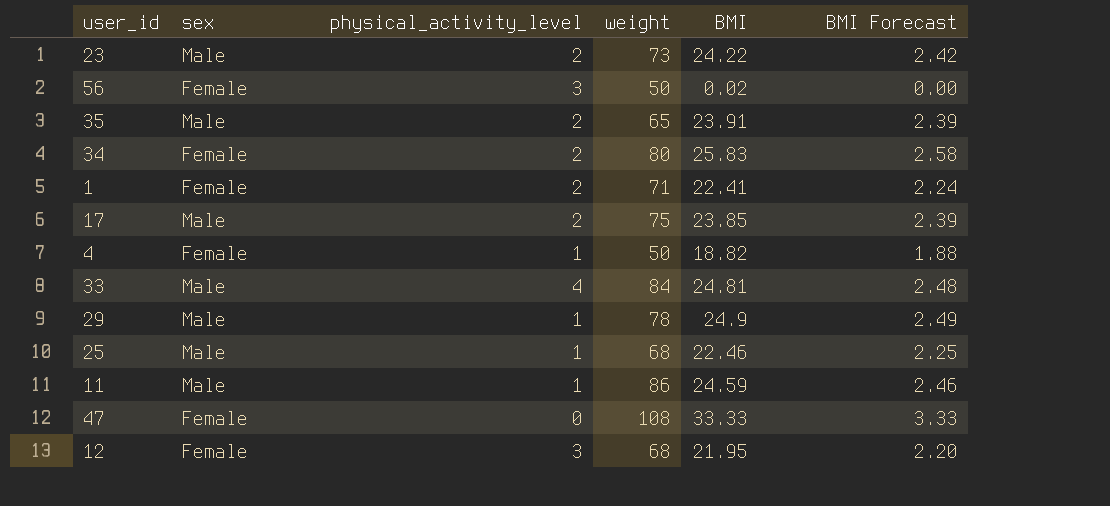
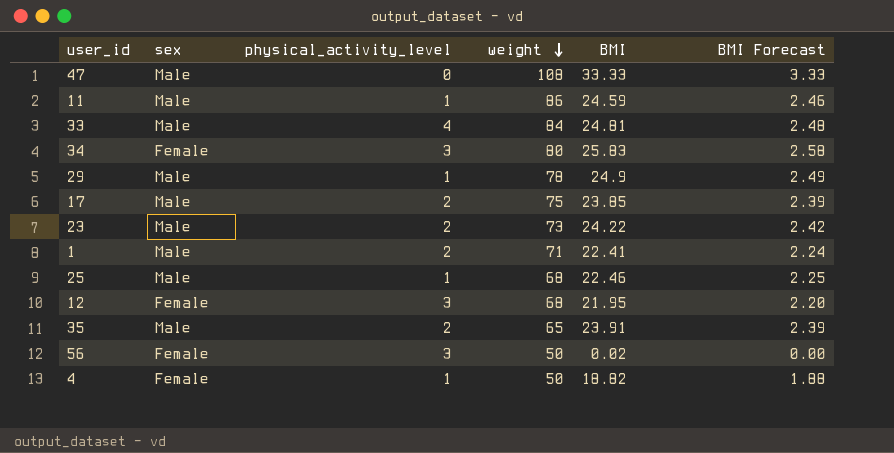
row order: none -> weight descending
47 | sex: Female -> Male
34 | physical_activity_level: 2 -> 3
1 | sex: Female -> Male

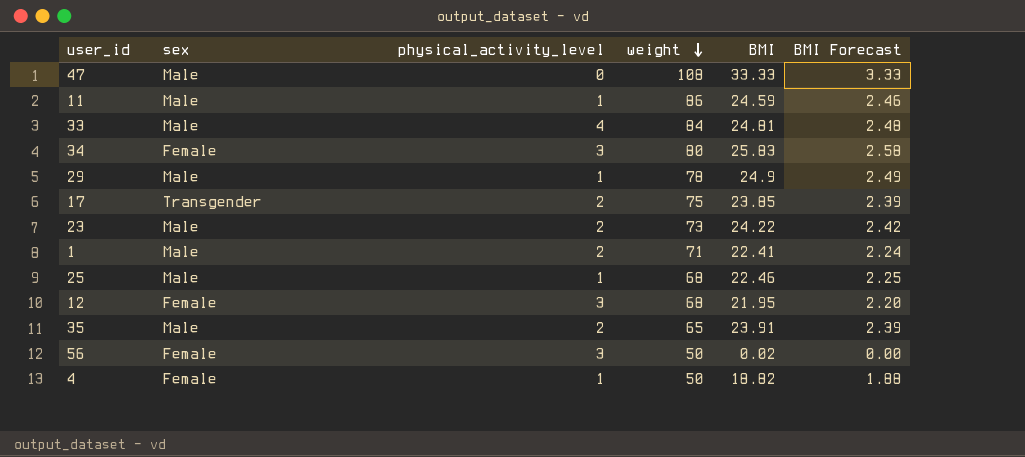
17 | sex: Male -> Transgender

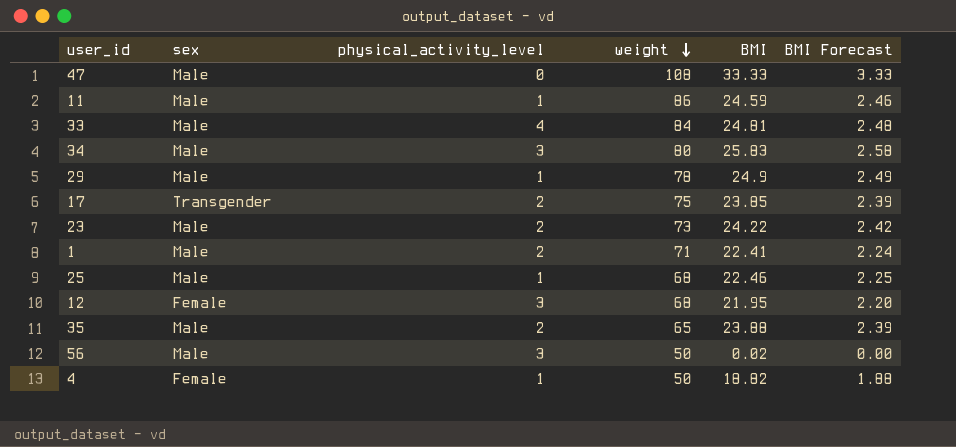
34 | sex: Female -> Male
35 | BMI: 23.91 -> 23.88
56 | sex: Female -> Male

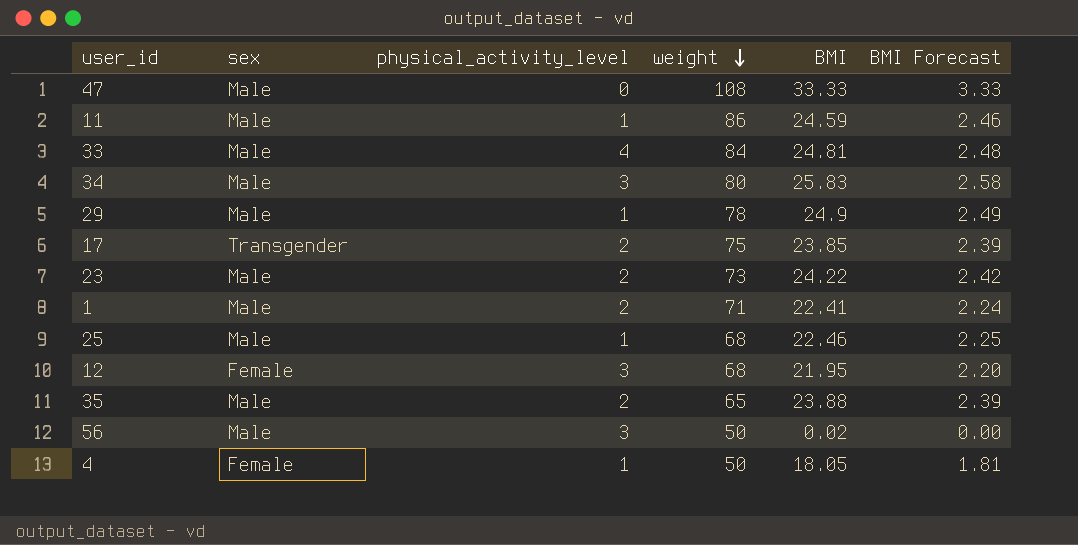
4 | BMI: 18.82 -> 18.05
4 | BMI Forecast: 1.88 -> 1.81

